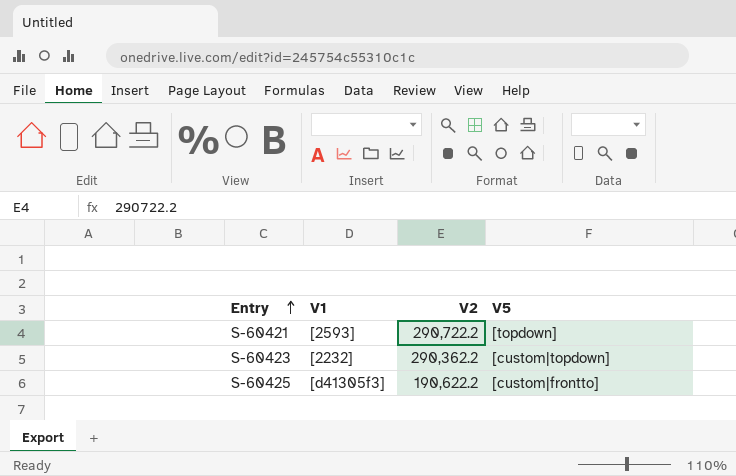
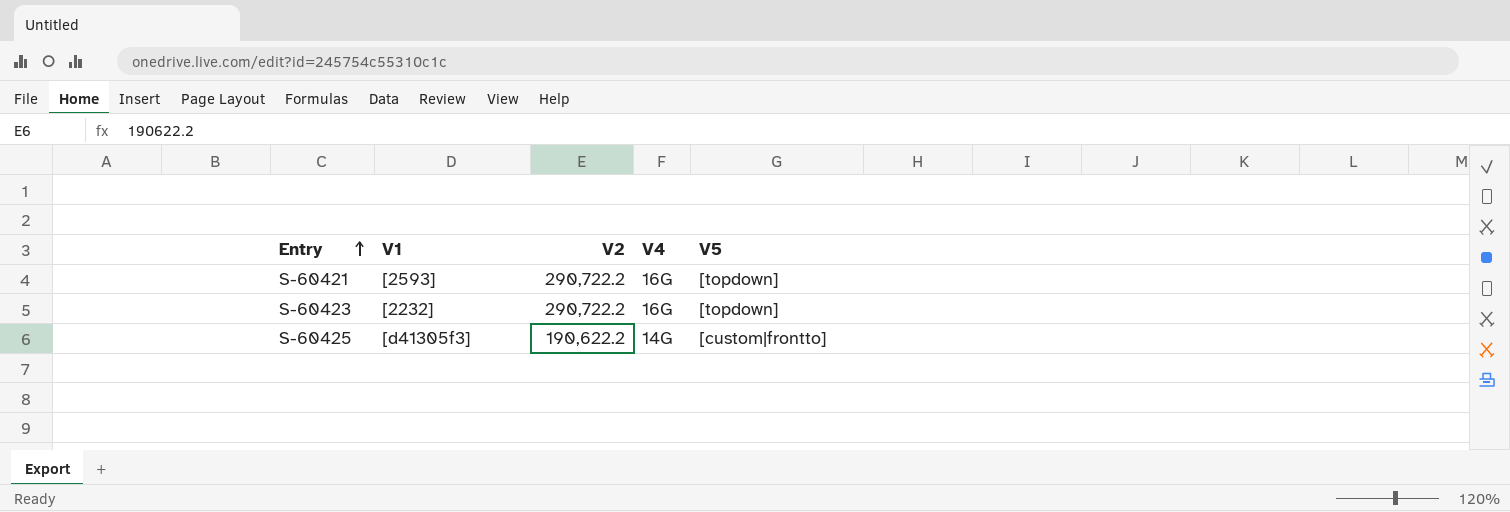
column V4 | position: none -> 4
S-60423 | V2: 290,362.2 -> 290,722.2
S-60423 | V5: [custom|topdown] -> [topdown]

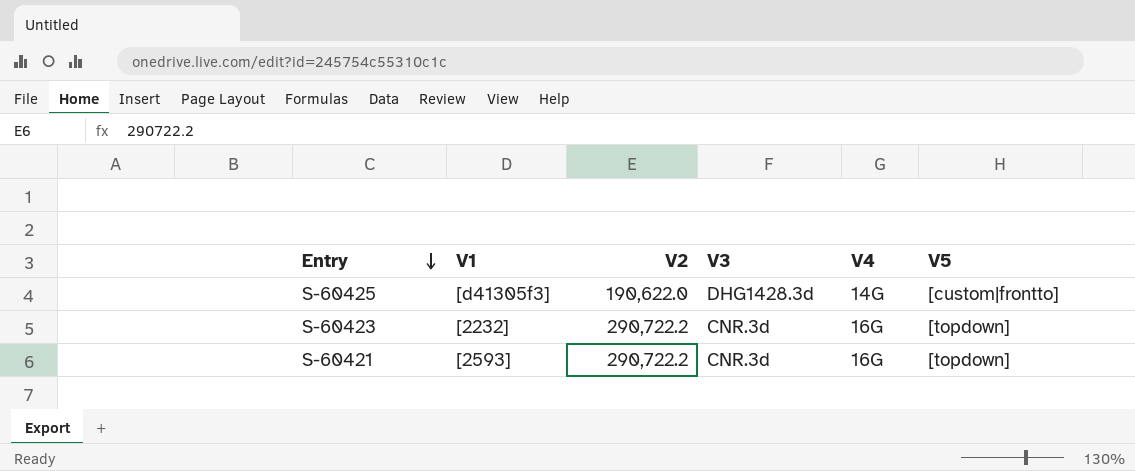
row order: Entry ascending -> Entry descending
column V3 | position: none -> 4
S-60425 | V2: 190,622.2 -> 190,622.0

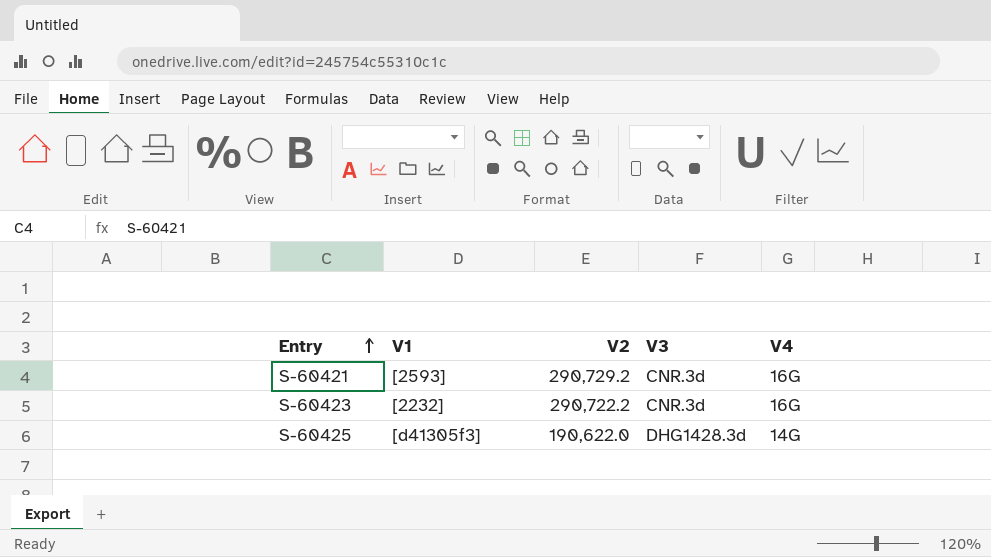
row order: Entry descending -> Entry ascending
column V5 | position: 6 -> none
S-60421 | V2: 290,722.2 -> 290,729.2

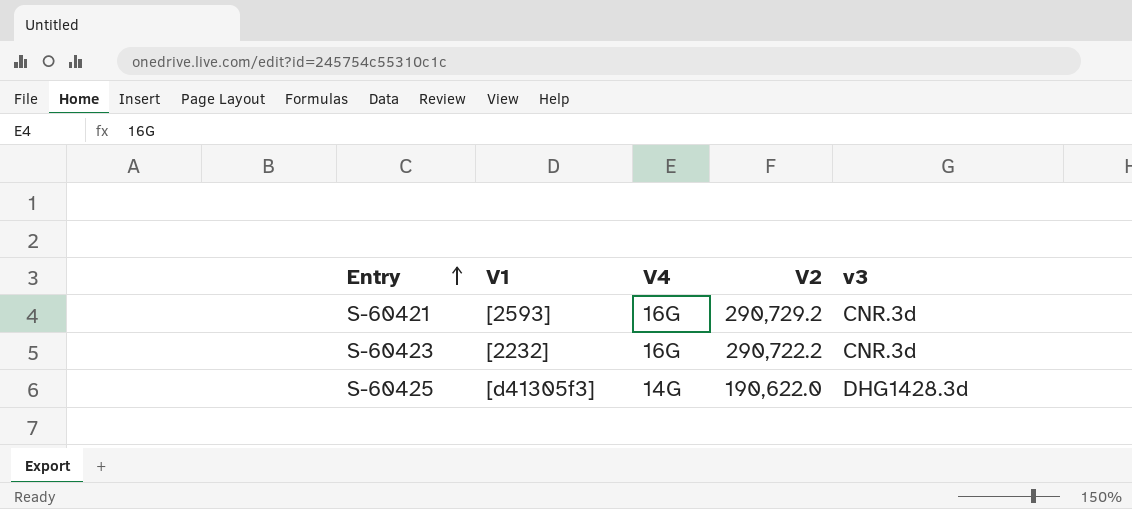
column V4 | position: 5 -> 3
column name: V3 -> v3

